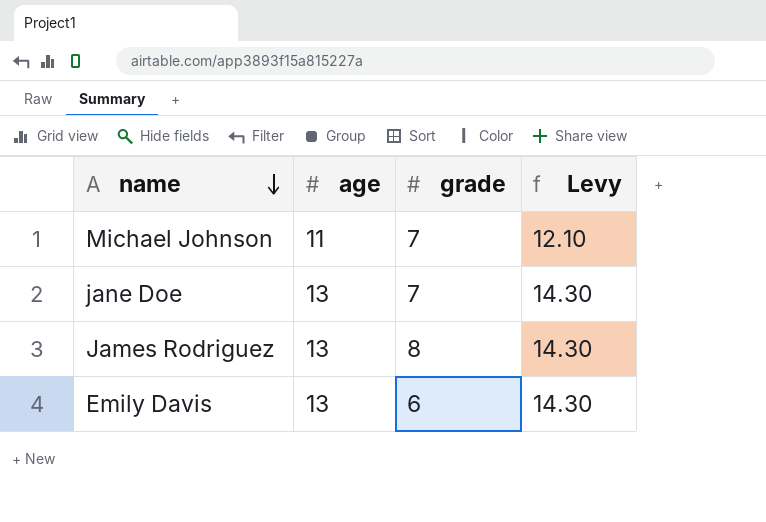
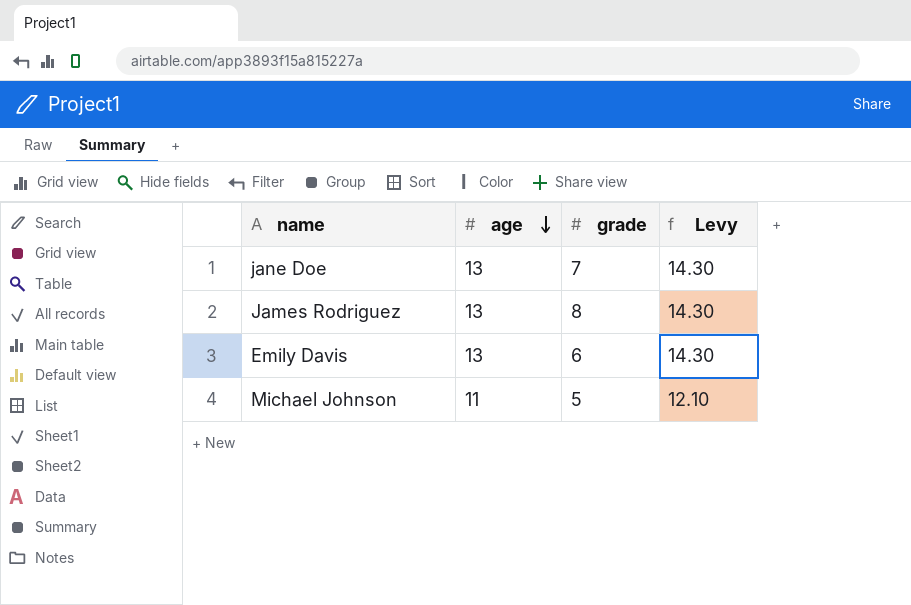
row order: name descending -> age descending
Michael Johnson | grade: 7 -> 5

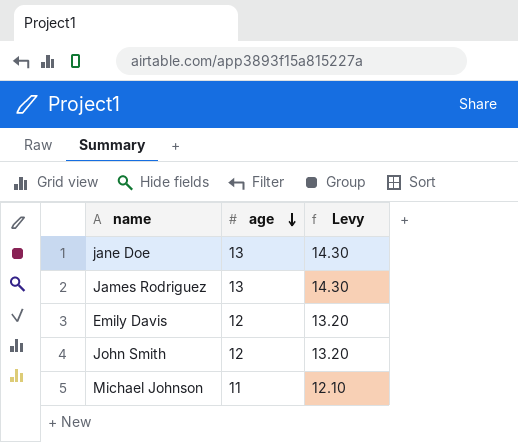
column grade | position: 3 -> none
Emily Davis | age: 13 -> 12
Emily Davis | Levy: 14.30 -> 13.20
row John Smith: none -> 12 | 13.20

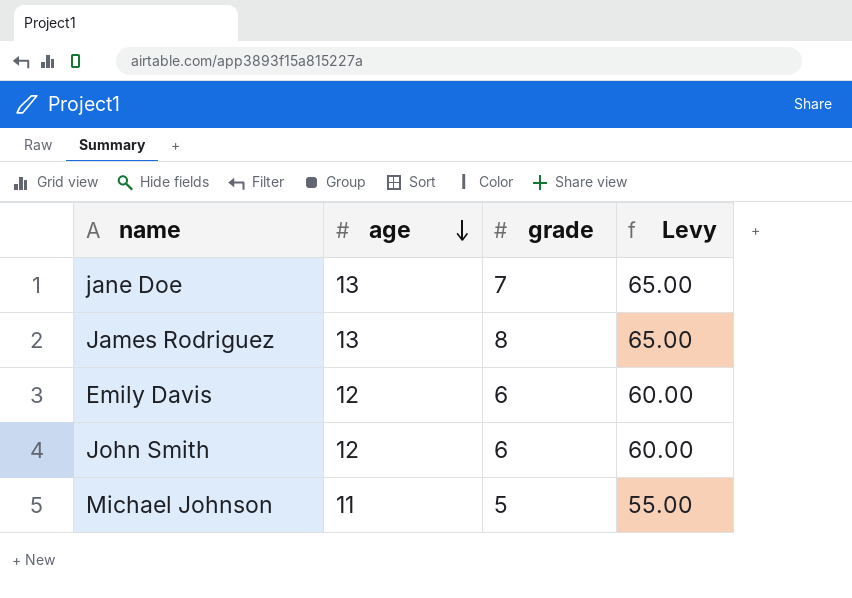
column grade | position: none -> 3
column Levy | formula: [age] * 1.1 -> [age] * 5

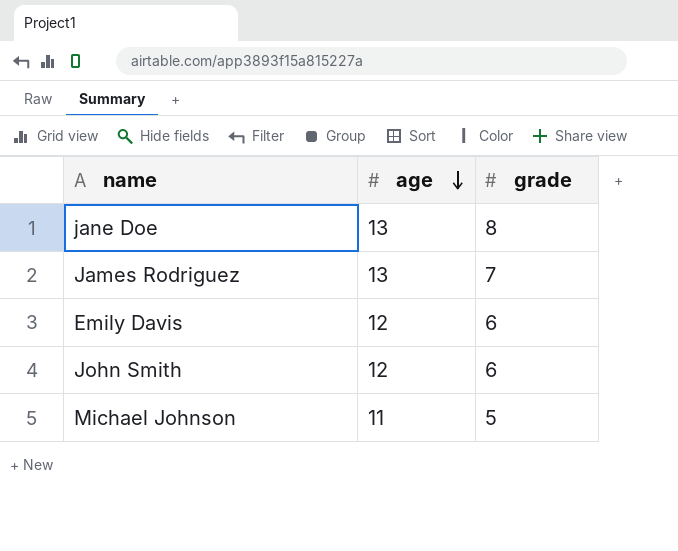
column Levy | formula: [age] * 5 -> none
jane Doe | grade: 7 -> 8
James Rodriguez | grade: 8 -> 7

